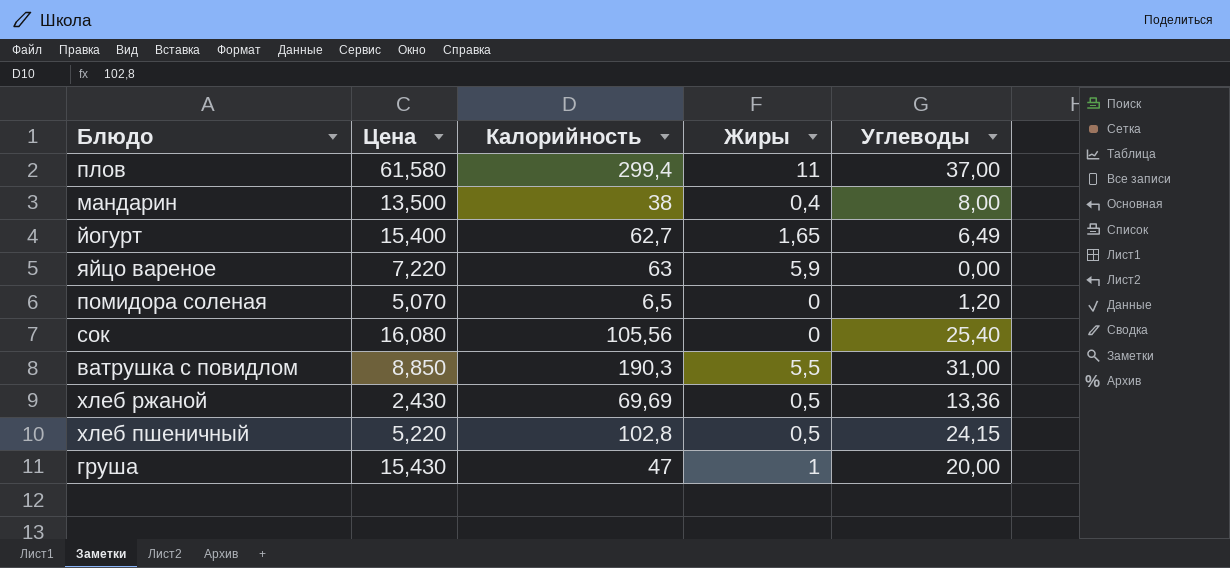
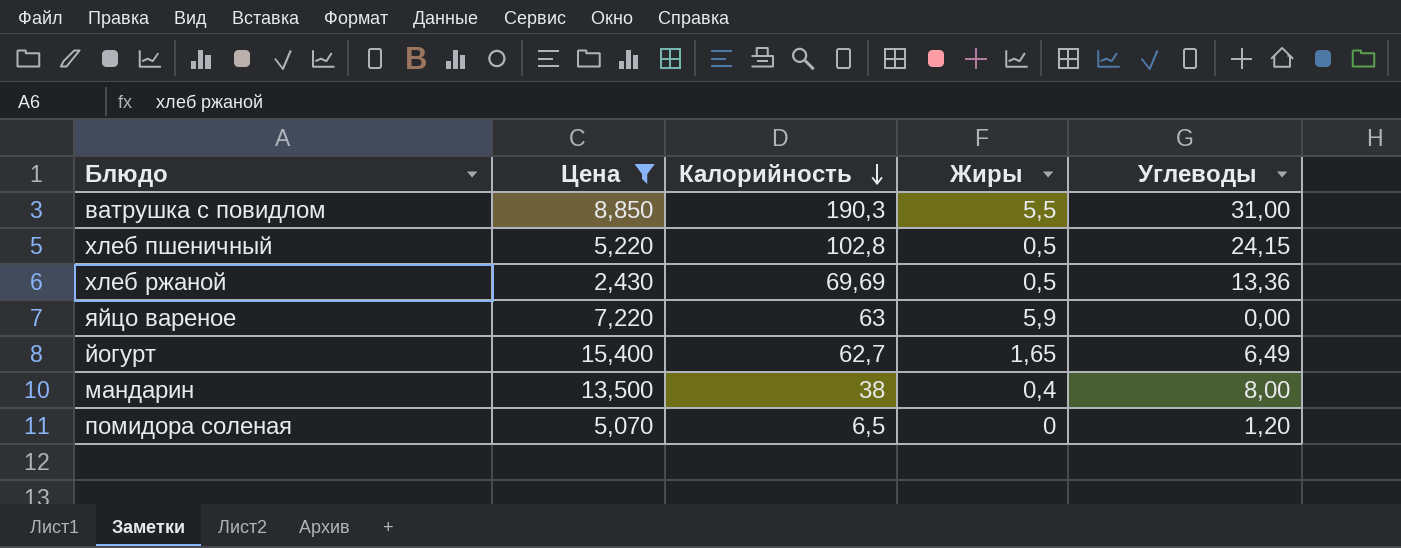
filter: none -> Цена <= 15,400
row order: none -> Калорийность descending

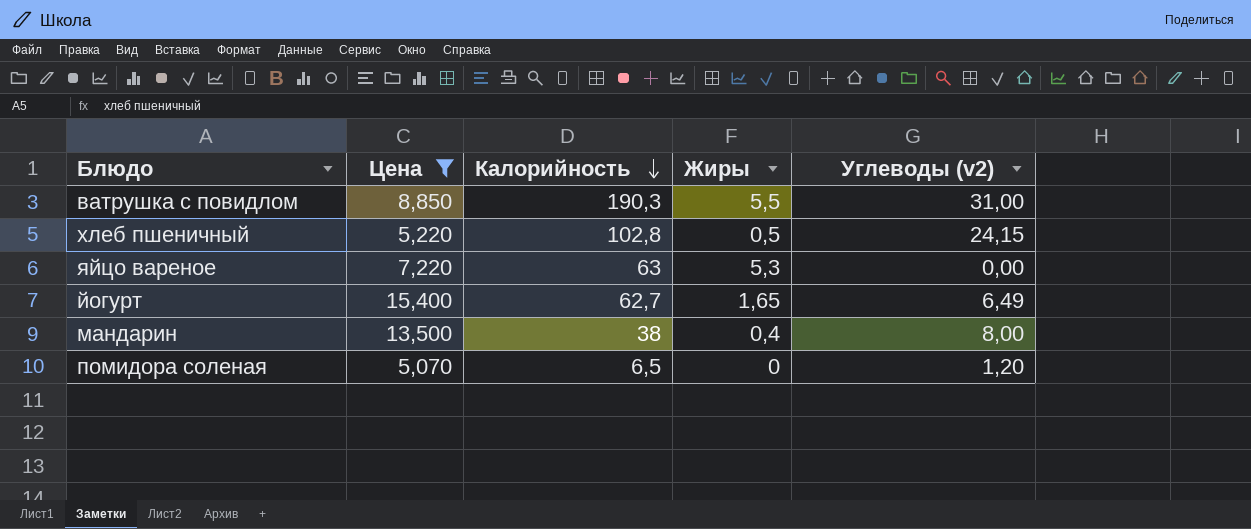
column name: Углеводы -> Углеводы (v2)
row хлеб ржаной: 2,430 | 69,69 | 0,5 | 13,36 -> none
яйцо вареное | Жиры: 5,9 -> 5,3

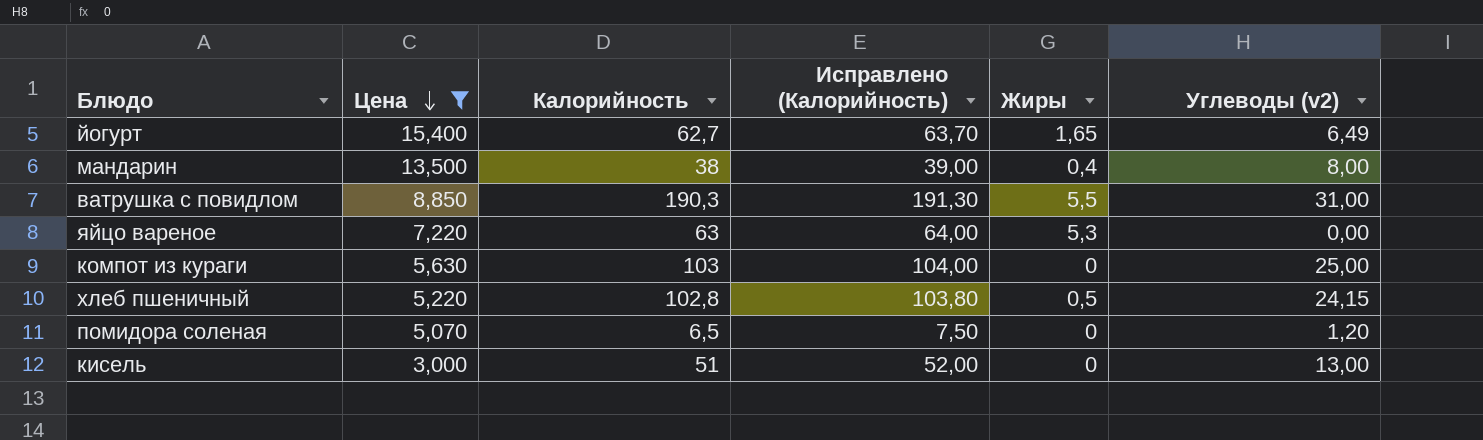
row order: Калорийность descending -> Цена descending
column Исправлено (Калорийность) | formula: none -> [Калорийность] + 1
row компот из кураги: none -> 5,630 | 103 | 104,00 | 0 | 25,00
row кисель: none -> 3,000 | 51 | 52,00 | 0 | 13,00

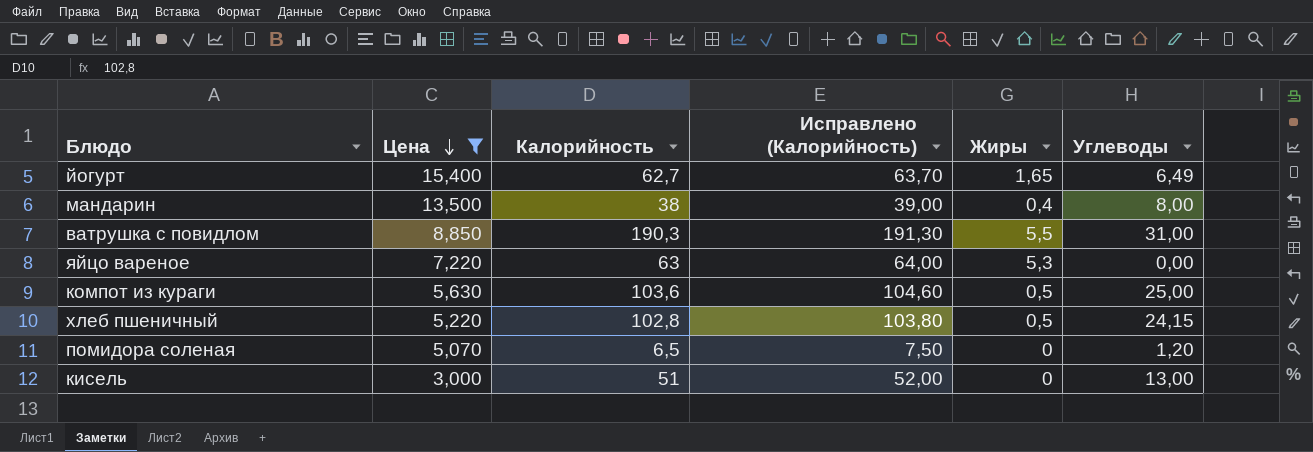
column name: Углеводы (v2) -> Углеводы
компот из кураги | Калорийность: 103 -> 103,6
компот из кураги | Исправлено (Калорийность): 104,00 -> 104,60
компот из кураги | Жиры: 0 -> 0,5

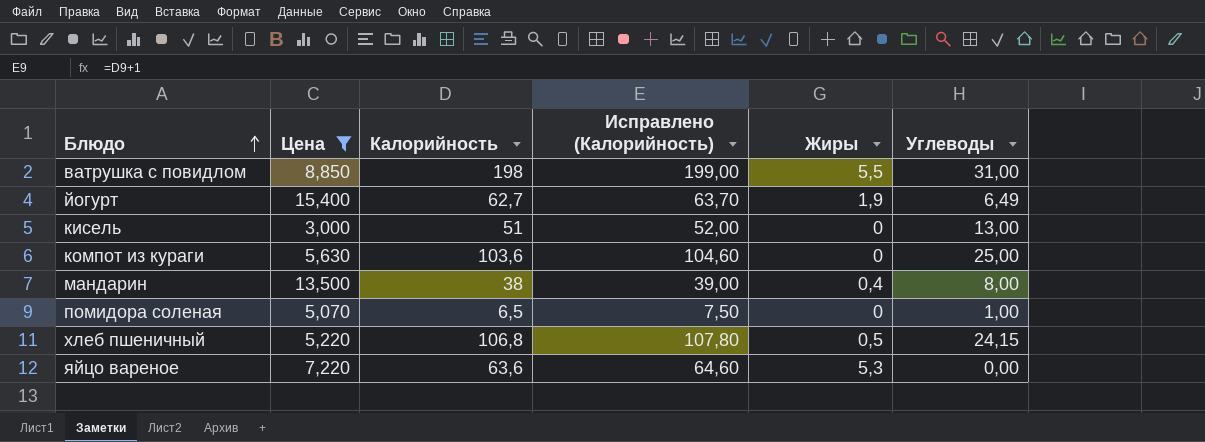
row order: Цена descending -> Блюдо ascending
ватрушка с повидлом | Калорийность: 190,3 -> 198
ватрушка с повидлом | Исправлено (Калорийность): 191,30 -> 199,00
йогурт | Жиры: 1,65 -> 1,9
компот из кураги | Жиры: 0,5 -> 0
помидора соленая | Углеводы: 1,20 -> 1,00
хлеб пшеничный | Калорийность: 102,8 -> 106,8
хлеб пшеничный | Исправлено (Калорийность): 103,80 -> 107,80
яйцо вареное | Калорийность: 63 -> 63,6
яйцо вареное | Исправлено (Калорийность): 64,00 -> 64,60

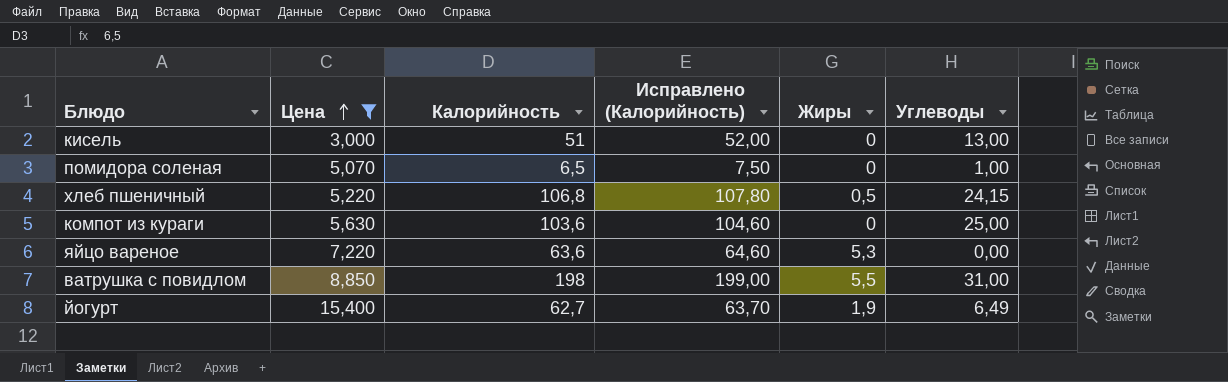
row order: Блюдо ascending -> Цена ascending
row мандарин: 13,500 | 38 | 39,00 | 0,4 | 8,00 -> none

